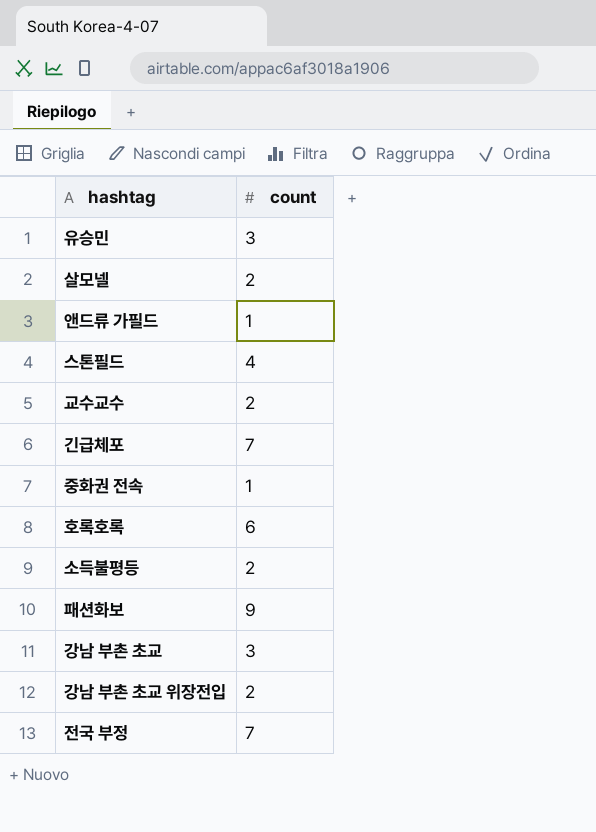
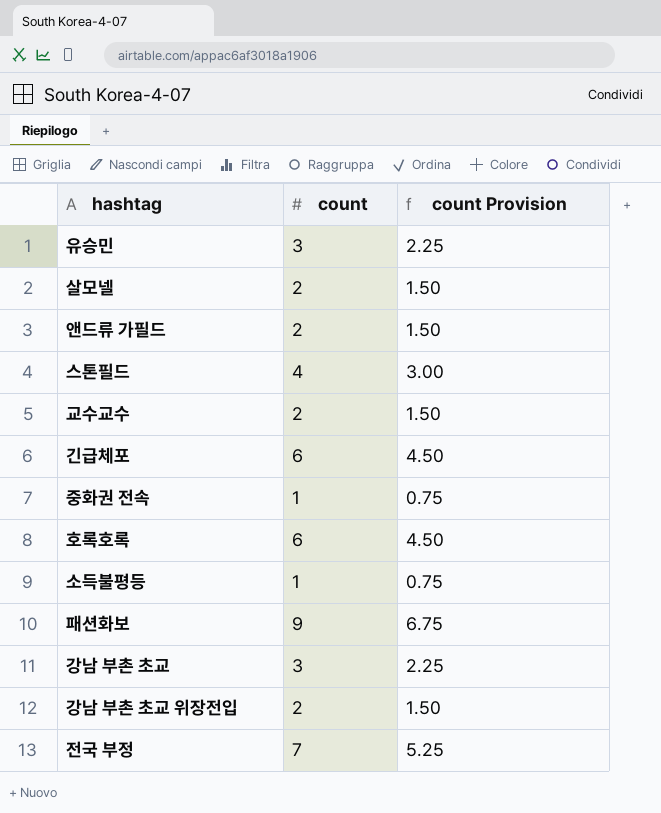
column count Provision | formula: none -> [count] * 0.75
앤드류 가필드 | count: 1 -> 2
긴급체포 | count: 7 -> 6
소득불평등 | count: 2 -> 1

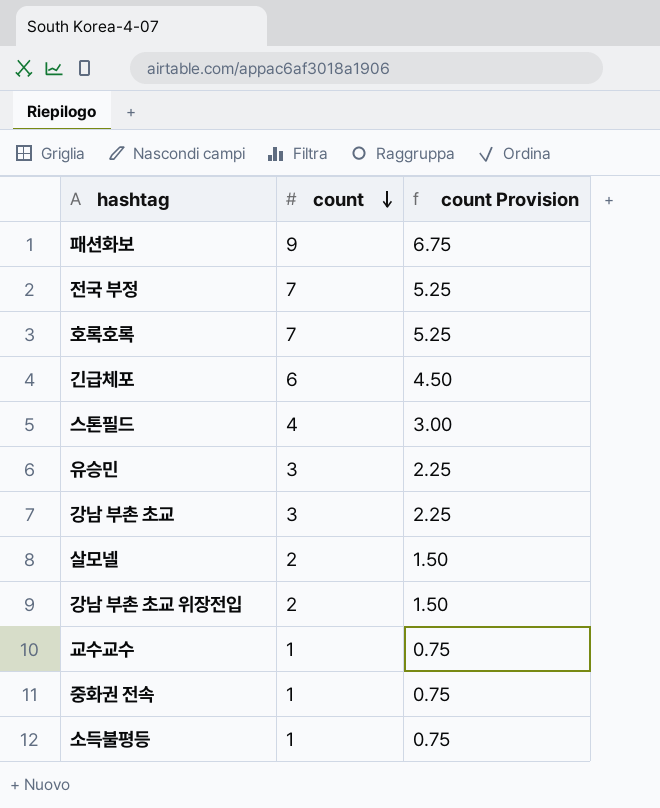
row order: none -> count descending
row 앤드류 가필드: 2 | 1.50 -> none
호록호록 | count: 6 -> 7
호록호록 | count Provision: 4.50 -> 5.25
교수교수 | count: 2 -> 1
교수교수 | count Provision: 1.50 -> 0.75

